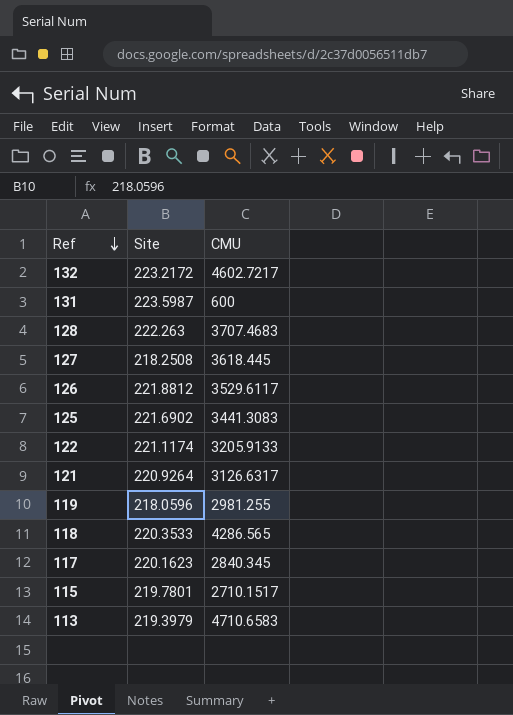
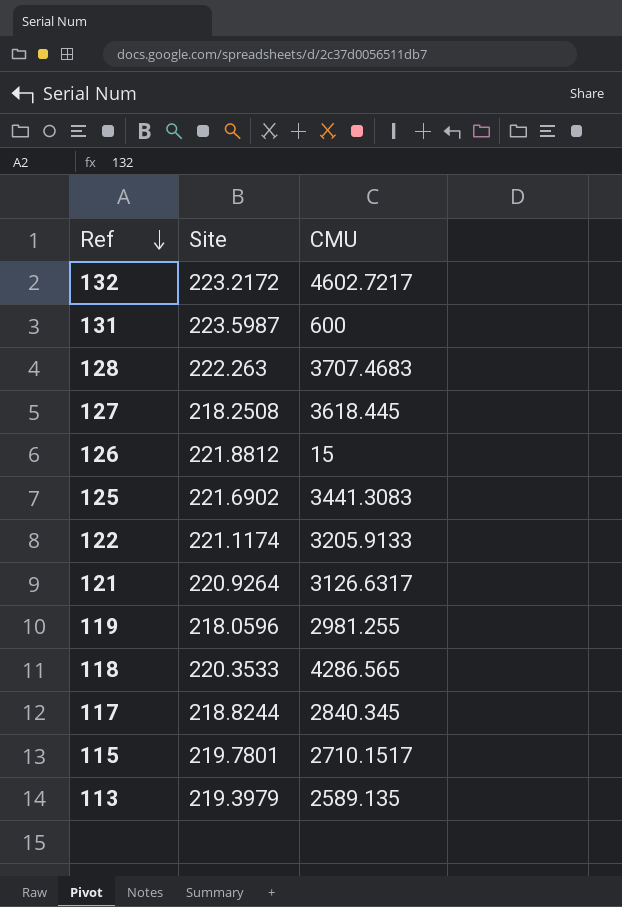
126 | CMU: 3529.6117 -> 15
117 | Site: 220.1623 -> 218.8244
113 | CMU: 4710.6583 -> 2589.135

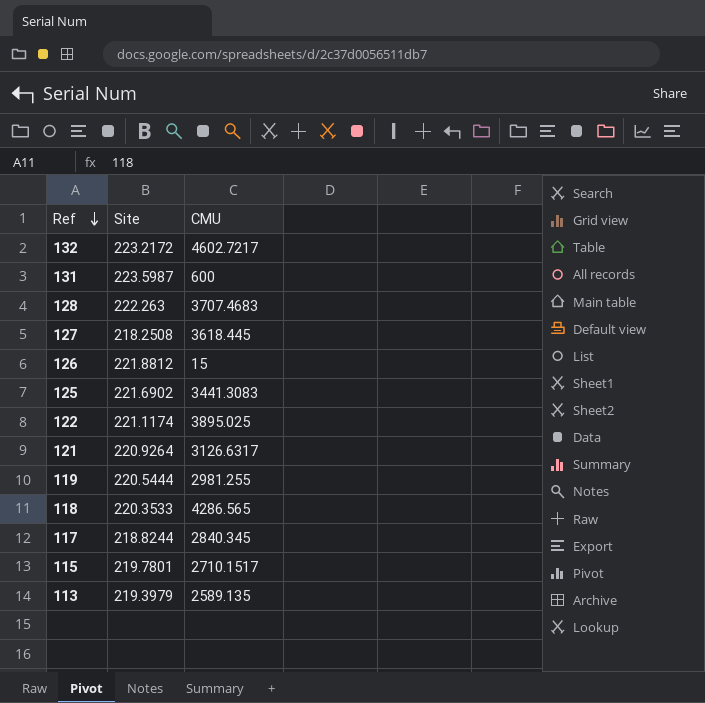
122 | CMU: 3205.9133 -> 3895.025
119 | Site: 218.0596 -> 220.5444

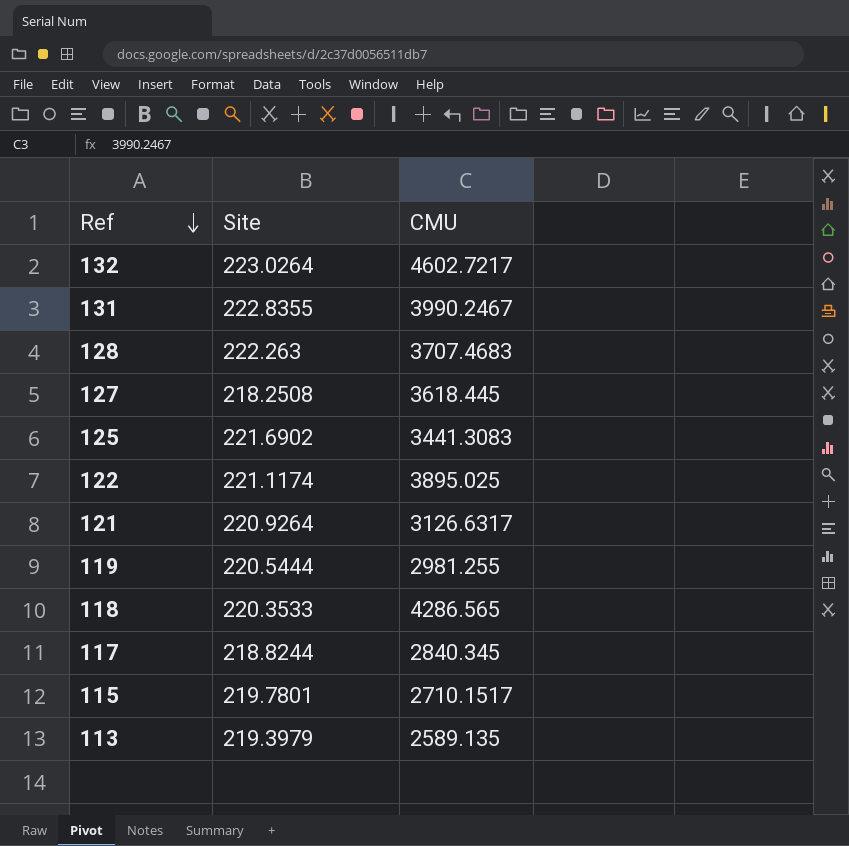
row 126: 221.8812 | 15 -> none
132 | Site: 223.2172 -> 223.0264
131 | Site: 223.5987 -> 222.8355
131 | CMU: 600 -> 3990.2467

